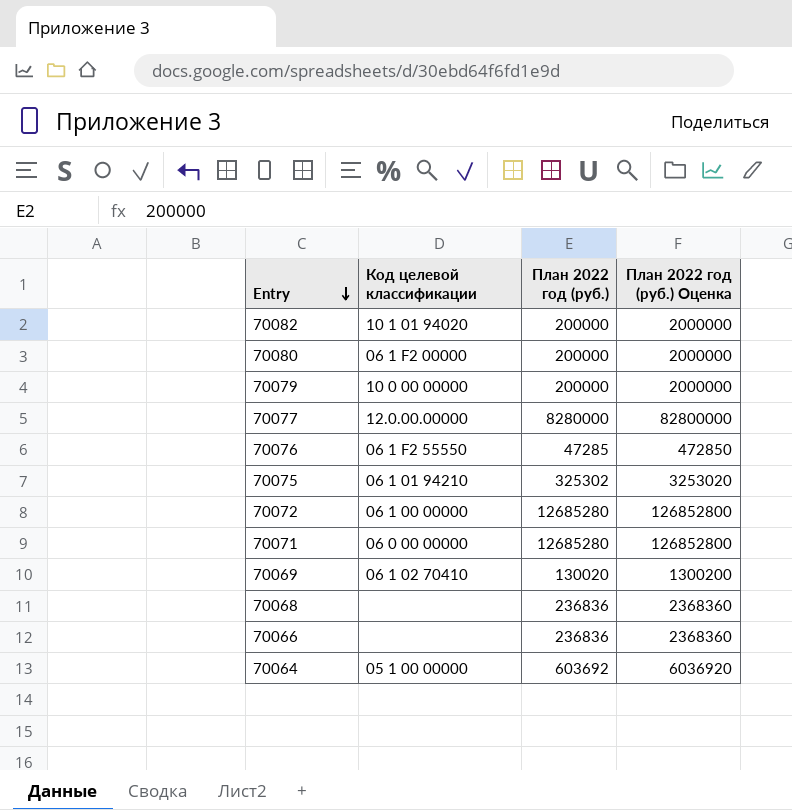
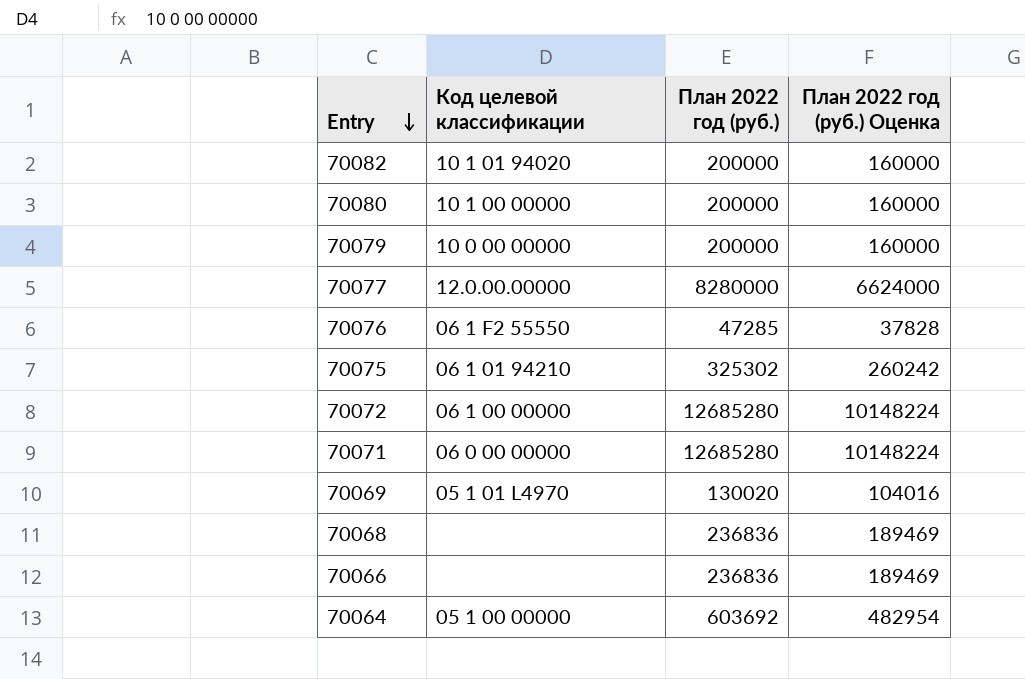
column План 2022 год (руб.) Оценка | formula: [План 2022 год (руб.)] * 10 -> [План 2022 год (руб.)] * 0,8
70080 | Код целевой классификации: 06 1 F2 00000 -> 10 1 00 00000
70069 | Код целевой классификации: 06 1 02 70410 -> 05 1 01 L4970

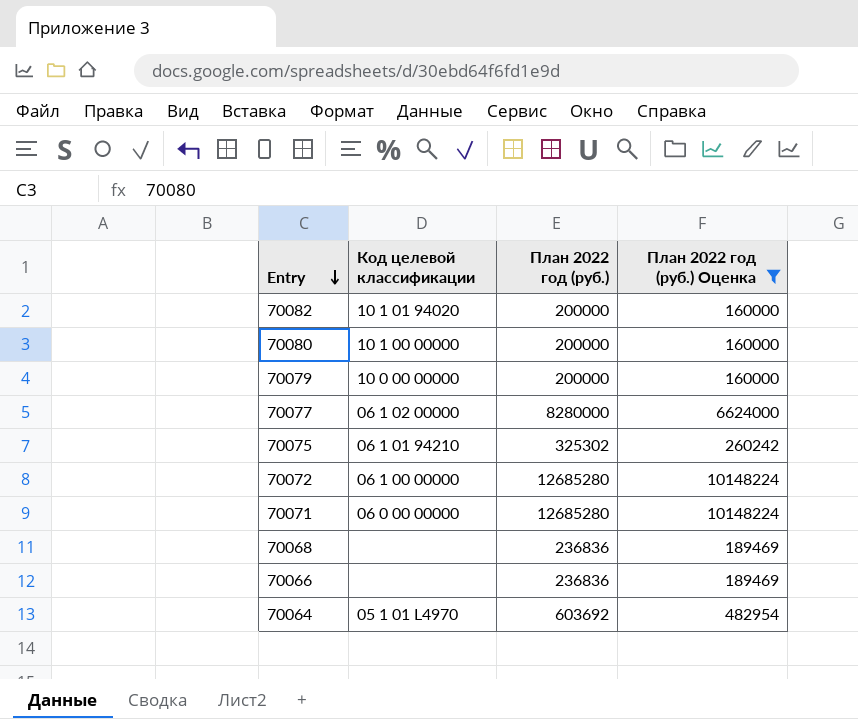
filter: none -> План 2022 год (руб.) Оценка >= 160000
70077 | Код целевой классификации: 12.0.00.00000 -> 06 1 02 00000
70064 | Код целевой классификации: 05 1 00 00000 -> 05 1 01 L4970

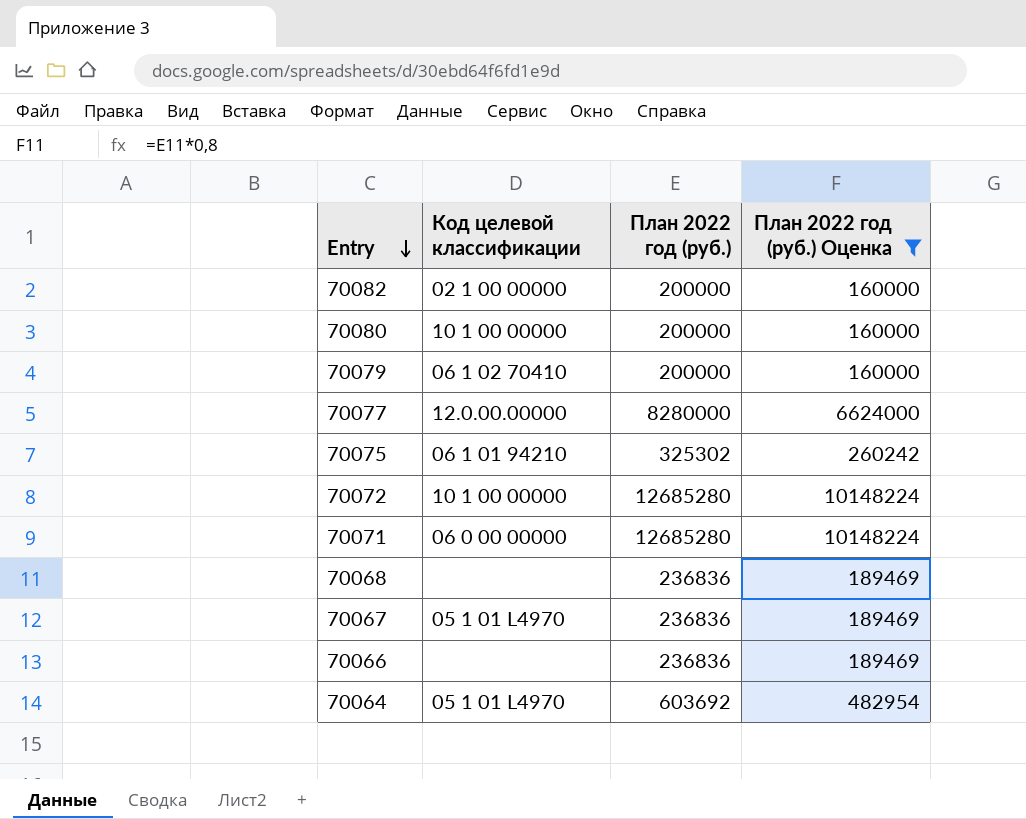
70082 | Код целевой классификации: 10 1 01 94020 -> 02 1 00 00000
70079 | Код целевой классификации: 10 0 00 00000 -> 06 1 02 70410
70077 | Код целевой классификации: 06 1 02 00000 -> 12.0.00.00000
70072 | Код целевой классификации: 06 1 00 00000 -> 10 1 00 00000
row 70067: none -> 05 1 01 L4970 | 236836 | 189469

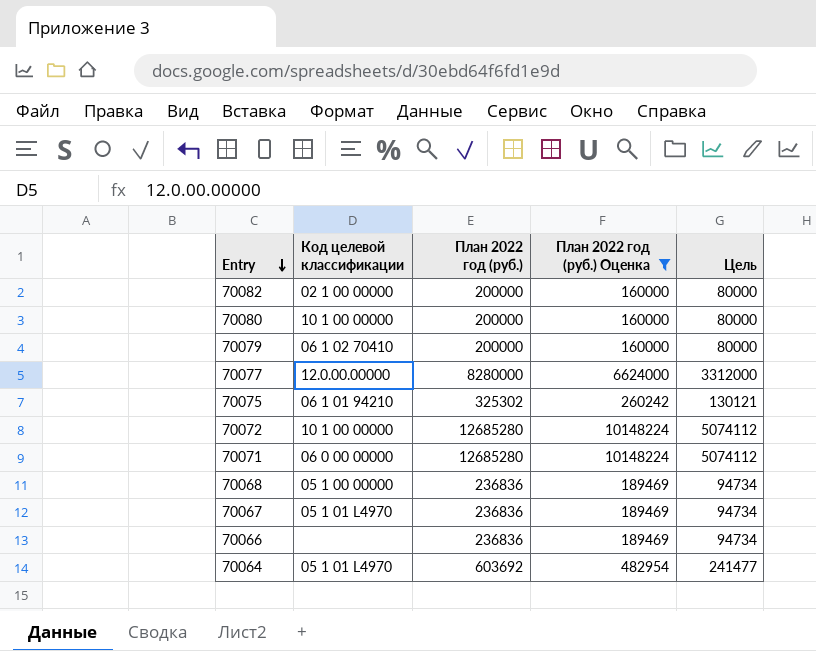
column Цель | formula: none -> [План 2022 год (руб.)] * 0,4
70068 | Код целевой классификации: none -> 05 1 00 00000

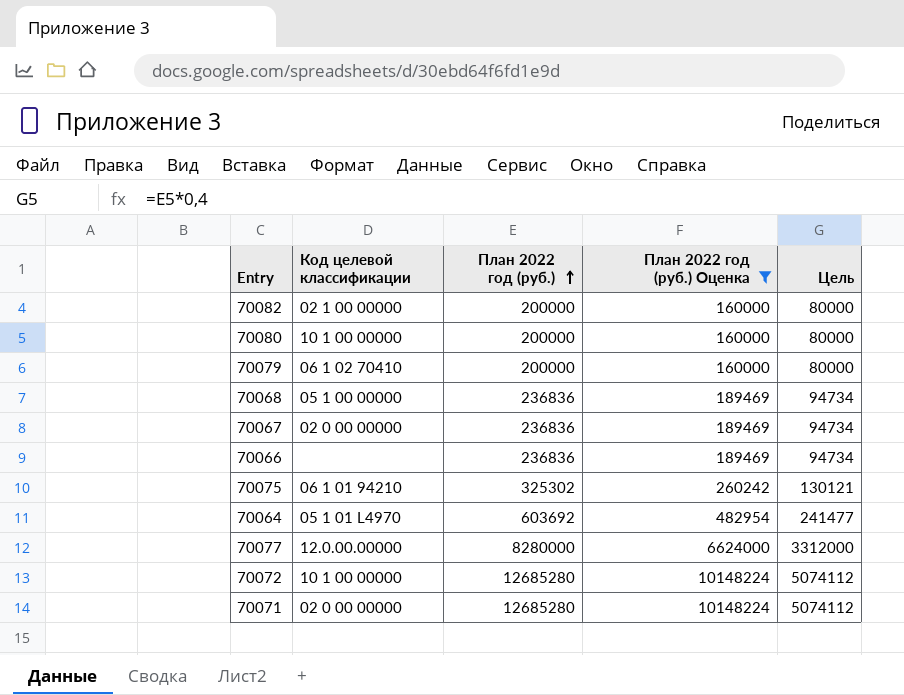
row order: Entry descending -> План 2022 год (руб.) ascending
70067 | Код целевой классификации: 05 1 01 L4970 -> 02 0 00 00000
70071 | Код целевой классификации: 06 0 00 00000 -> 02 0 00 00000

